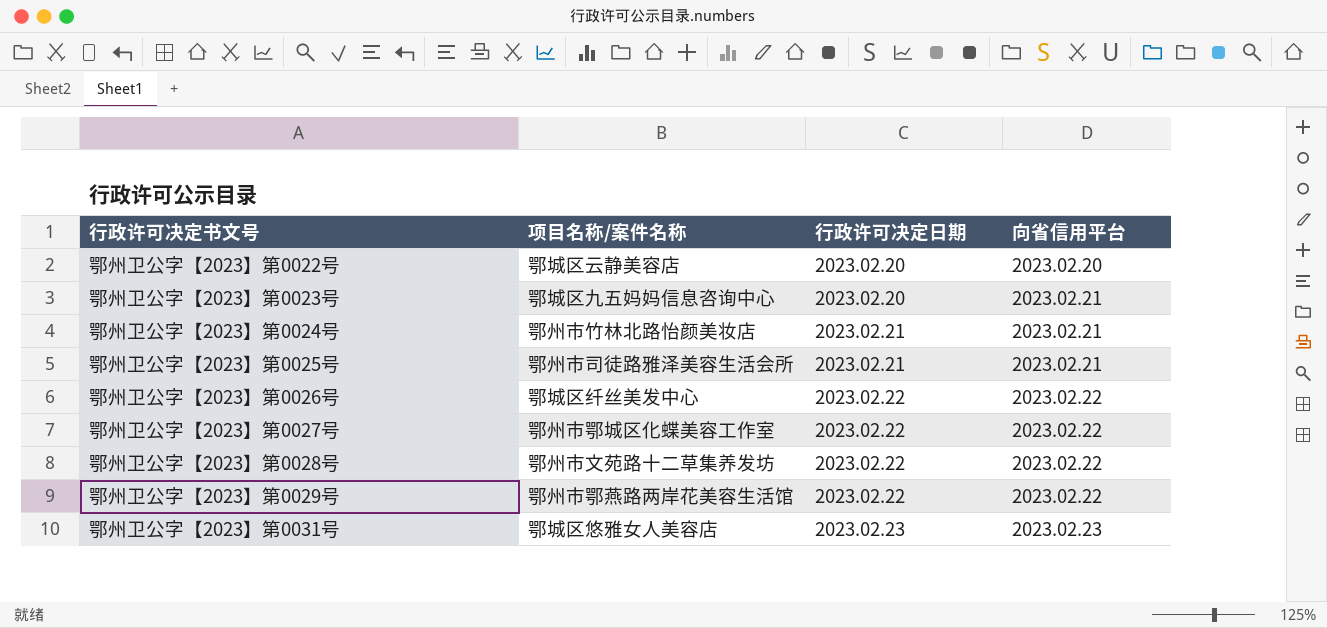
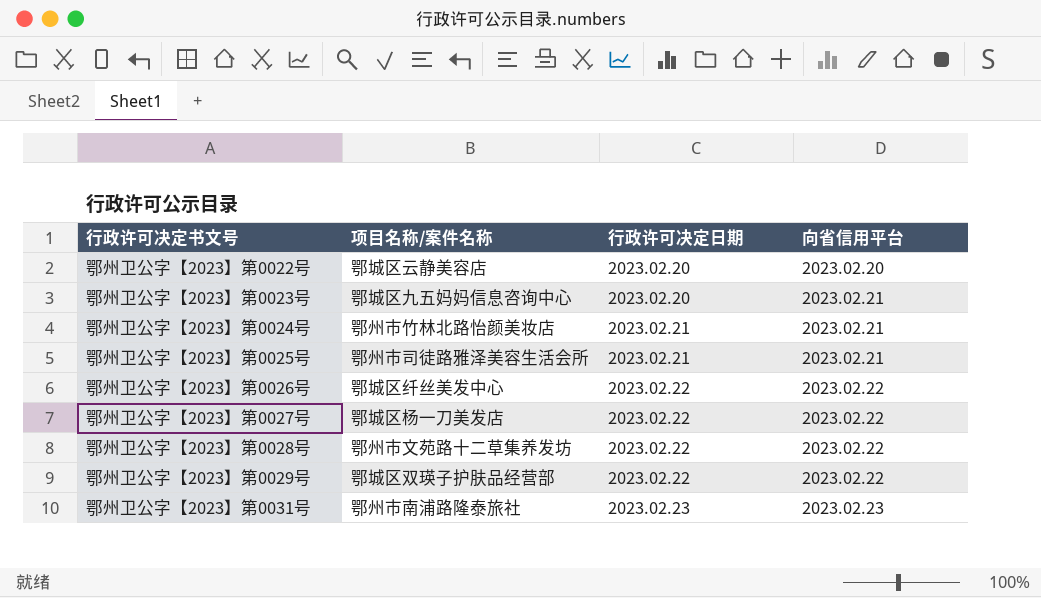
鄂州卫公字【2023】第0027号 | 项目名称/案件名称: 鄂州市鄂城区化蝶美容工作室 -> 鄂城区杨一刀美发店
鄂州卫公字【2023】第0029号 | 项目名称/案件名称: 鄂州市鄂燕路两岸花美容生活馆 -> 鄂城区双瑛子护肤品经营部
鄂州卫公字【2023】第0031号 | 项目名称/案件名称: 鄂城区悠雅女人美容店 -> 鄂州市南浦路隆泰旅社

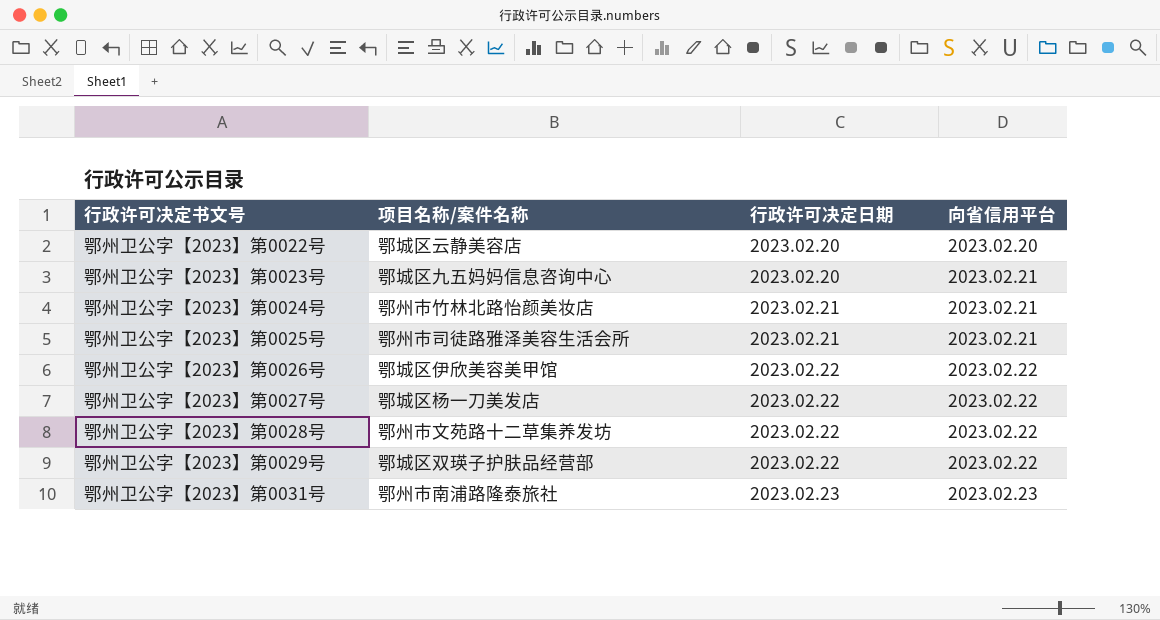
鄂州卫公字【2023】第0026号 | 项目名称/案件名称: 鄂城区纤丝美发中心 -> 鄂城区伊欣美容美甲馆

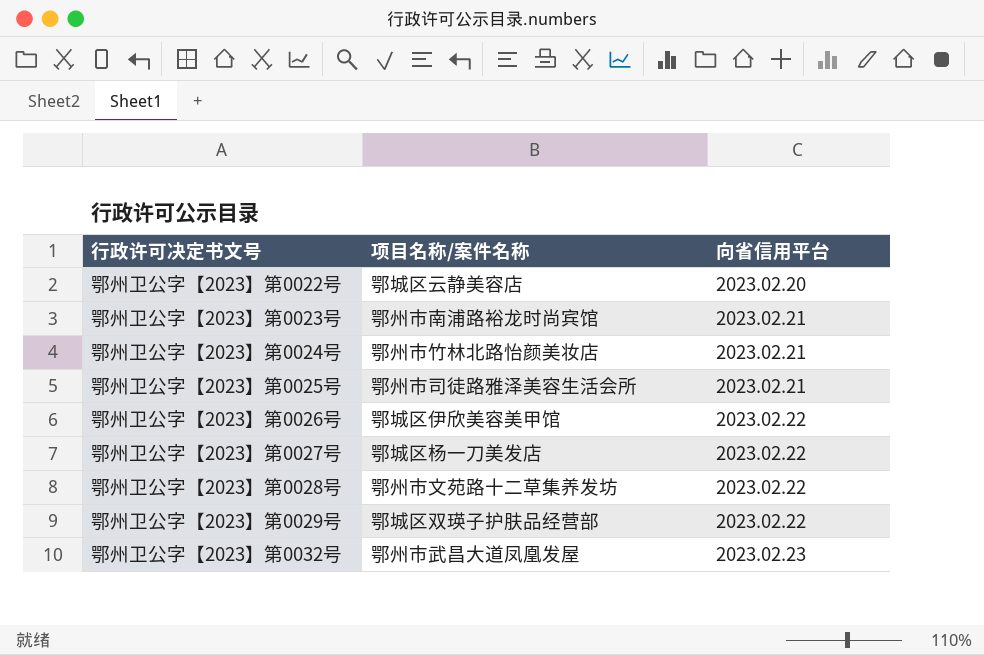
column 行政许可决定日期 | position: 3 -> none
row 鄂州卫公字【2023】第0031号: 鄂州市南浦路隆泰旅社 | 2023.02.23 | 2023.02.23 -> none
鄂州卫公字【2023】第0023号 | 项目名称/案件名称: 鄂城区九五妈妈信息咨询中心 -> 鄂州市南浦路裕龙时尚宾馆
row 鄂州卫公字【2023】第0032号: none -> 鄂州市武昌大道凤凰发屋 | 2023.02.23

